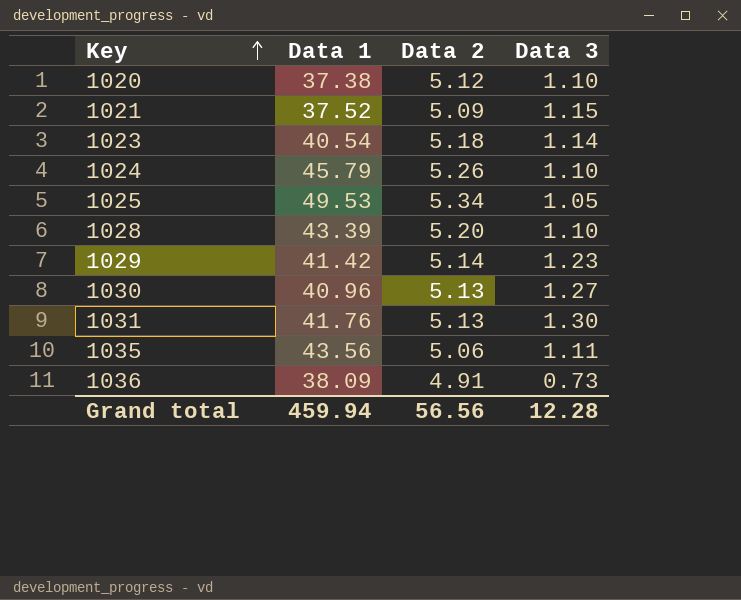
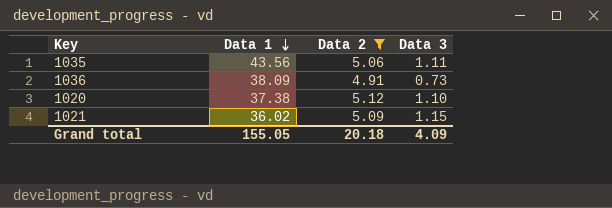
filter: none -> Data 2 <= 5.12
row order: Key ascending -> Data 1 descending
1021 | Data 1: 37.52 -> 36.02
Grand total | Data 1: 459.94 -> 155.05
Grand total | Data 2: 56.56 -> 20.18
Grand total | Data 3: 12.28 -> 4.09

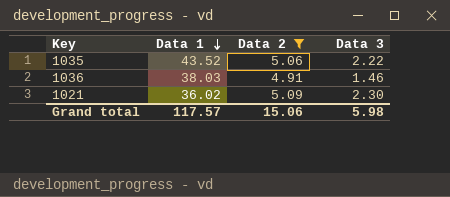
row 1020: 37.38 | 5.12 | 1.10 -> none
1035 | Data 1: 43.56 -> 43.52
1035 | Data 3: 1.11 -> 2.22
1036 | Data 1: 38.09 -> 38.03
1036 | Data 3: 0.73 -> 1.46
1021 | Data 3: 1.15 -> 2.30
Grand total | Data 1: 155.05 -> 117.57
Grand total | Data 2: 20.18 -> 15.06
Grand total | Data 3: 4.09 -> 5.98

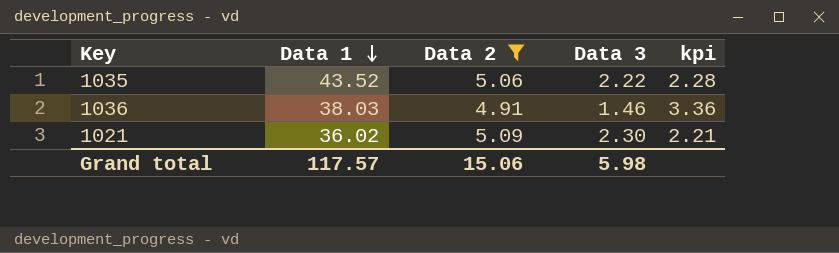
column kpi | formula: none -> [Data 2] / [Data 3]

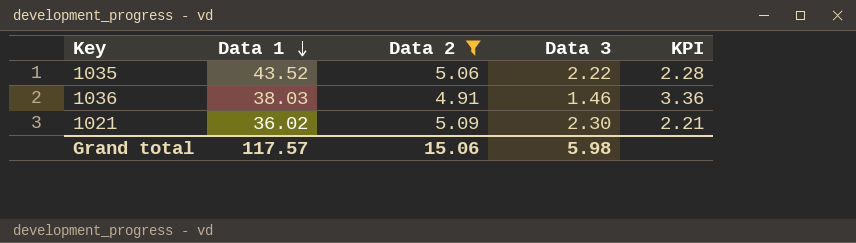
column name: kpi -> KPI

